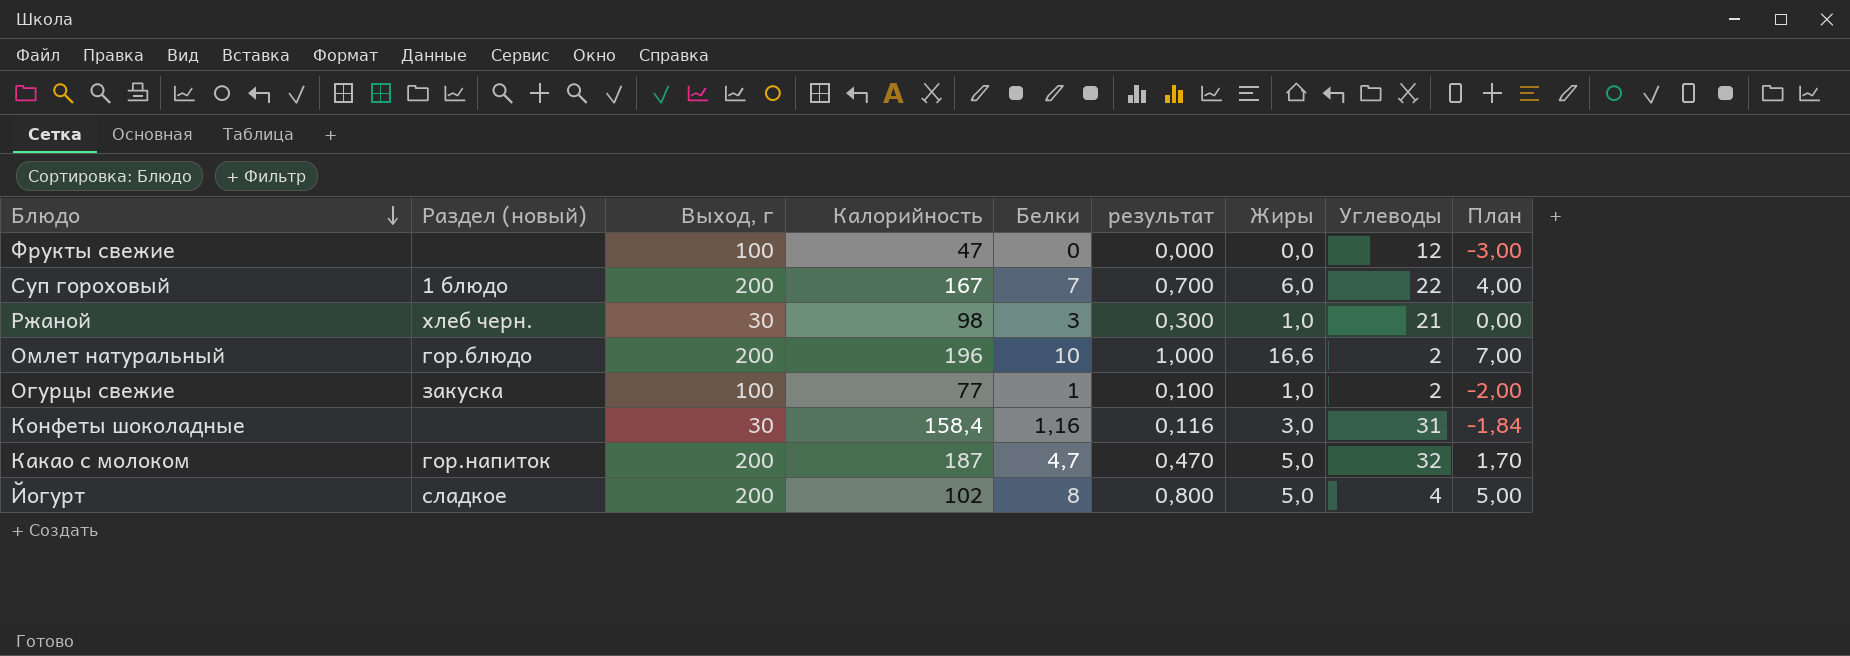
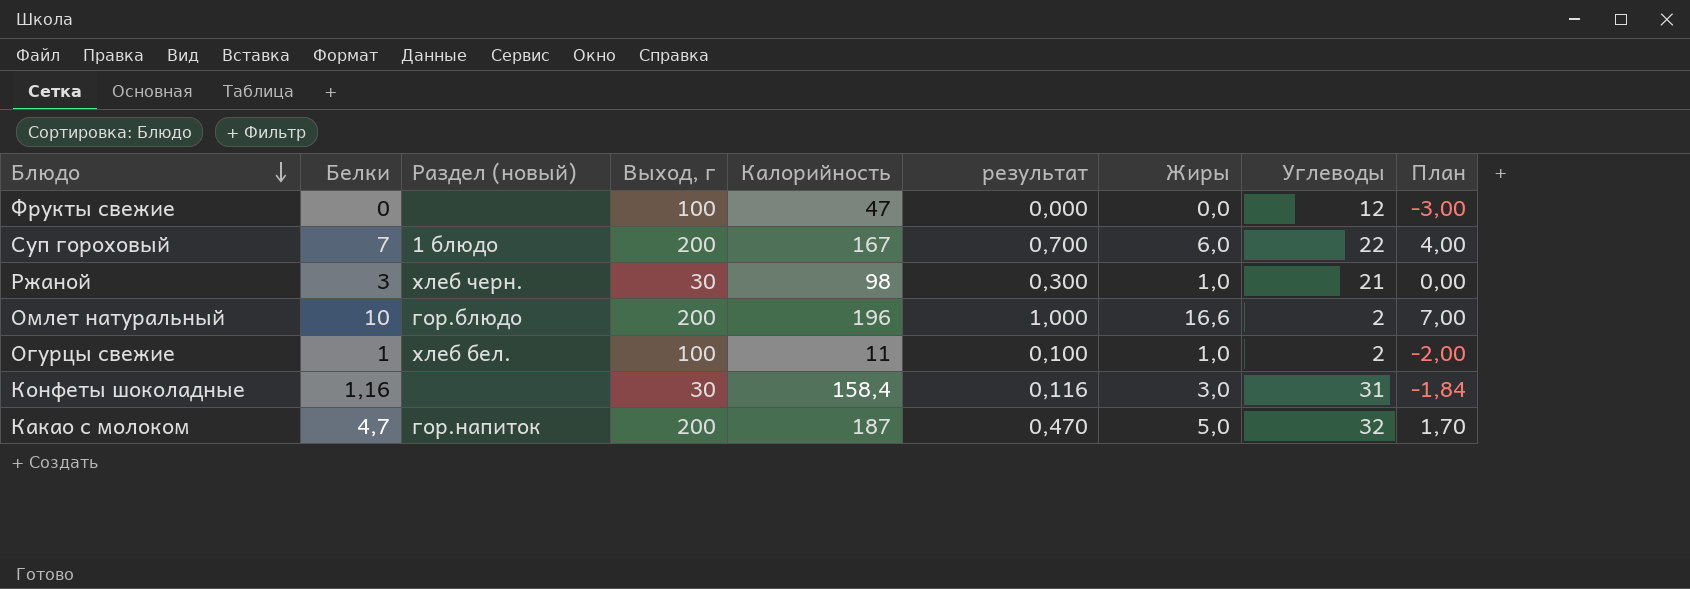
column Белки | position: 5 -> 2
row Йогурт: сладкое | 200 | 102 | 8 | 0,800 | 5,0 | 4 | 5,00 -> none
Огурцы свежие | Раздел (новый): закуска -> хлеб бел.
Огурцы свежие | Калорийность: 77 -> 11

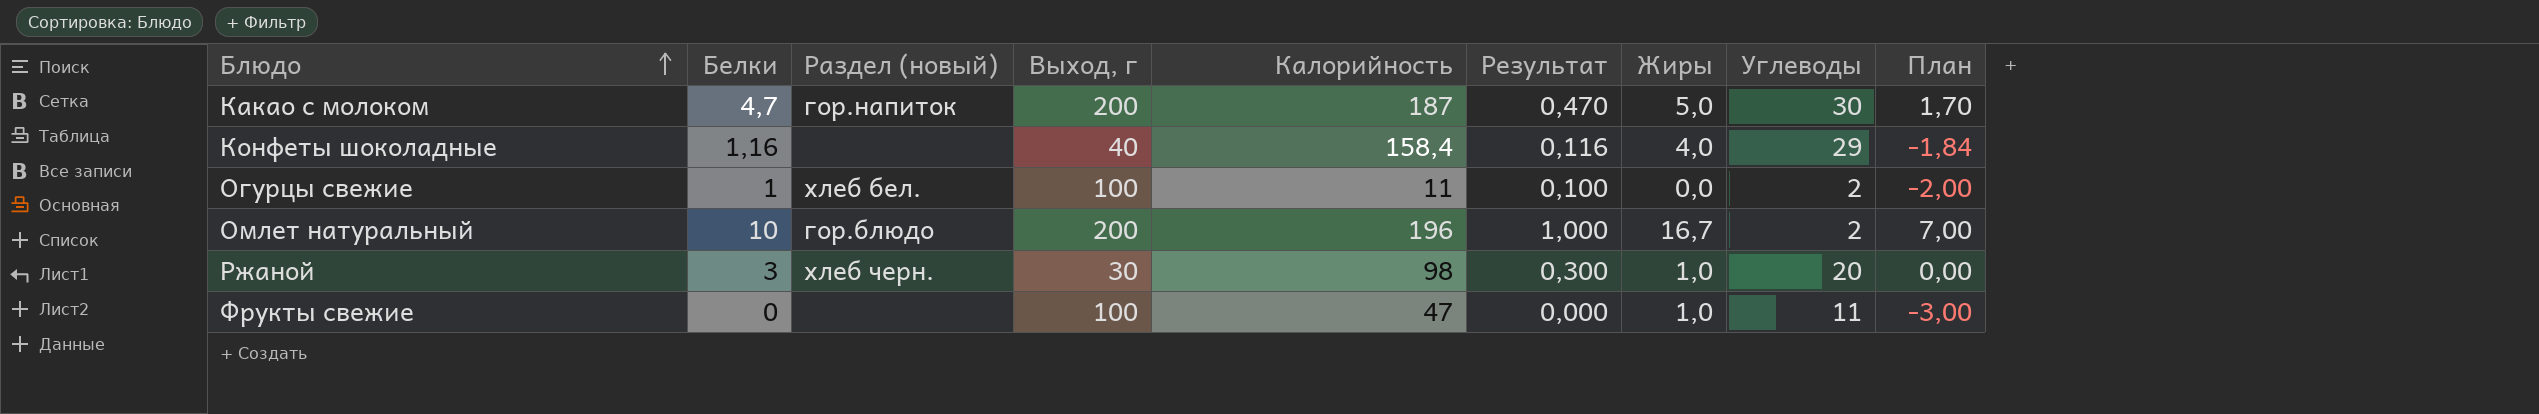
row order: Блюдо descending -> Блюдо ascending
column name: результат -> Результат
row Суп гороховый: 7 | 1 блюдо | 200 | 167 | 0,700 | 6,0 | 22 | 4,00 -> none
Какао с молоком | Углеводы: 32 -> 30
Конфеты шоколадные | Выход, г: 30 -> 40
Конфеты шоколадные | Жиры: 3,0 -> 4,0
Конфеты шоколадные | Углеводы: 31 -> 29
Огурцы свежие | Жиры: 1,0 -> 0,0
Омлет натуральный | Жиры: 16,6 -> 16,7
Ржаной | Углеводы: 21 -> 20
Фрукты свежие | Жиры: 0,0 -> 1,0
Фрукты свежие | Углеводы: 12 -> 11

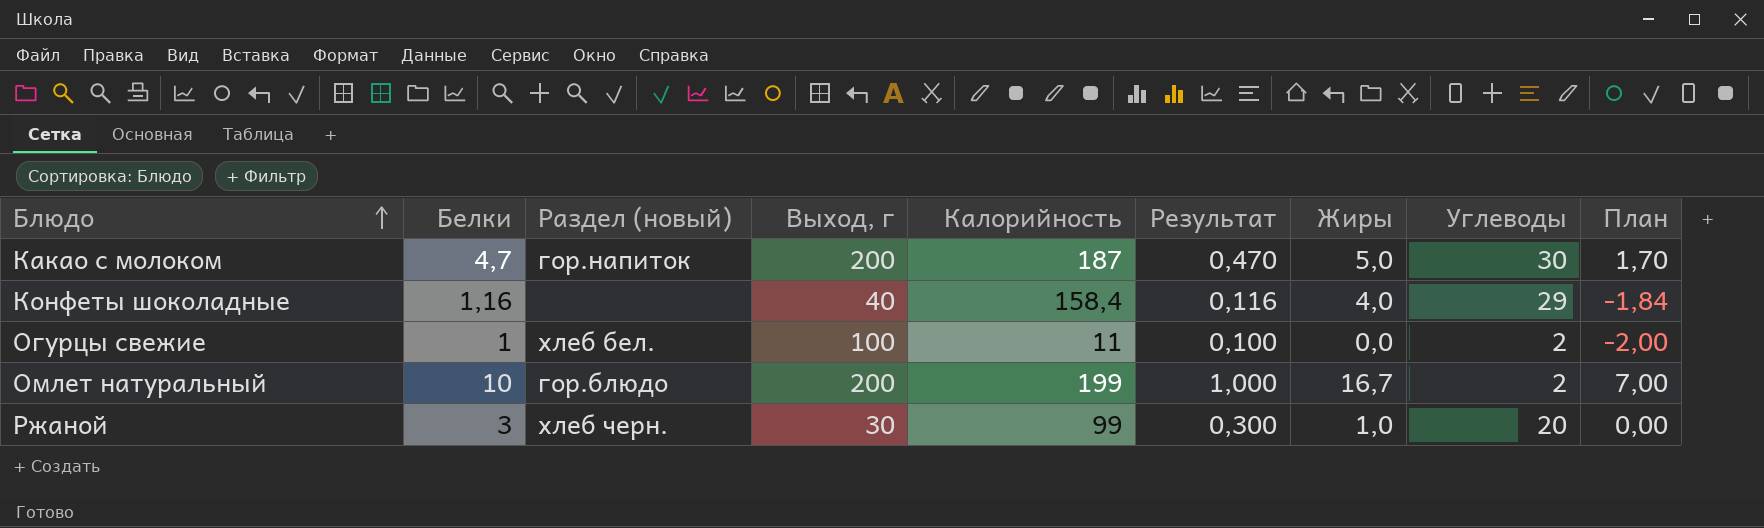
row Фрукты свежие: 0 | none | 100 | 47 | 0,000 | 1,0 | 11 | -3,00 -> none
Омлет натуральный | Калорийность: 196 -> 199
Ржаной | Калорийность: 98 -> 99

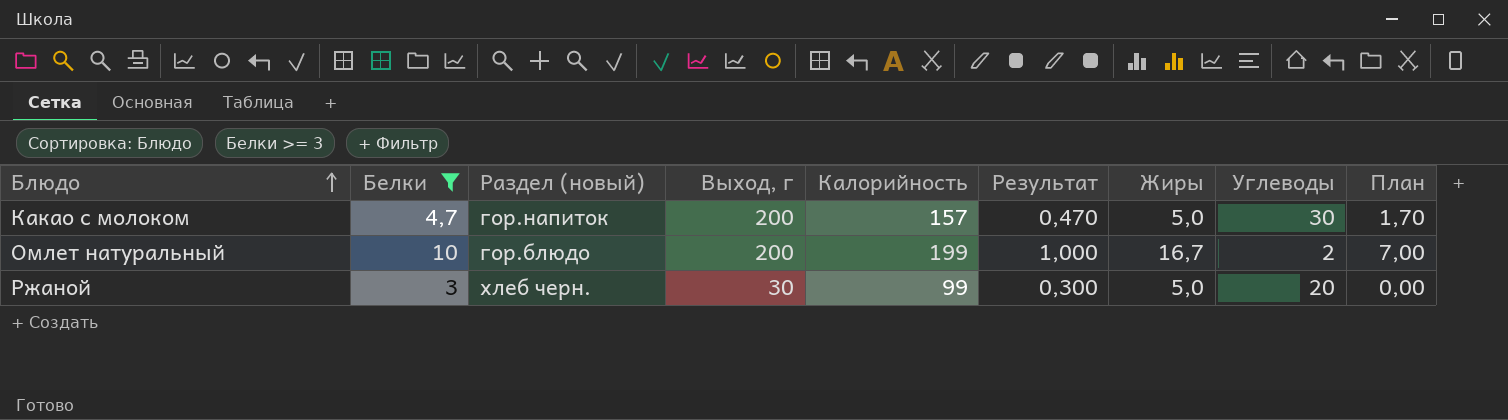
filter: none -> Белки >= 3
Какао с молоком | Калорийность: 187 -> 157
Ржаной | Жиры: 1,0 -> 5,0

